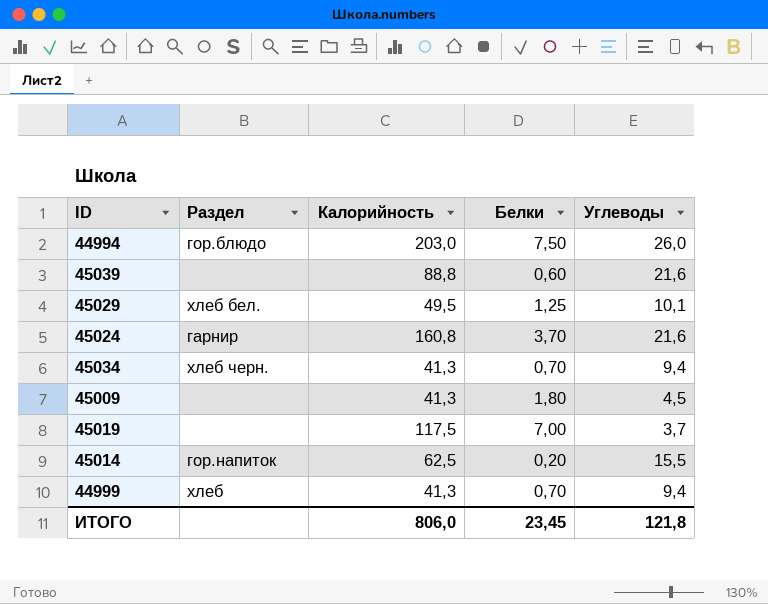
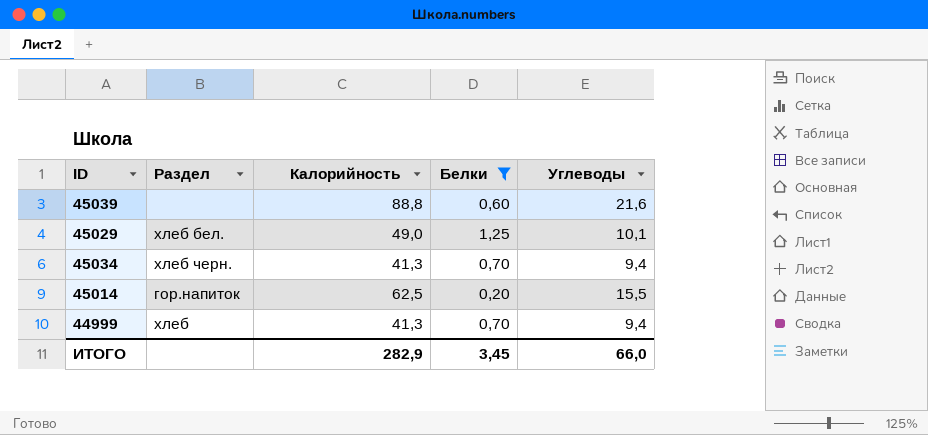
filter: none -> Белки <= 1,25
45029 | Калорийность: 49,5 -> 49,0
ИТОГО | Калорийность: 806,0 -> 282,9
ИТОГО | Белки: 23,45 -> 3,45
ИТОГО | Углеводы: 121,8 -> 66,0

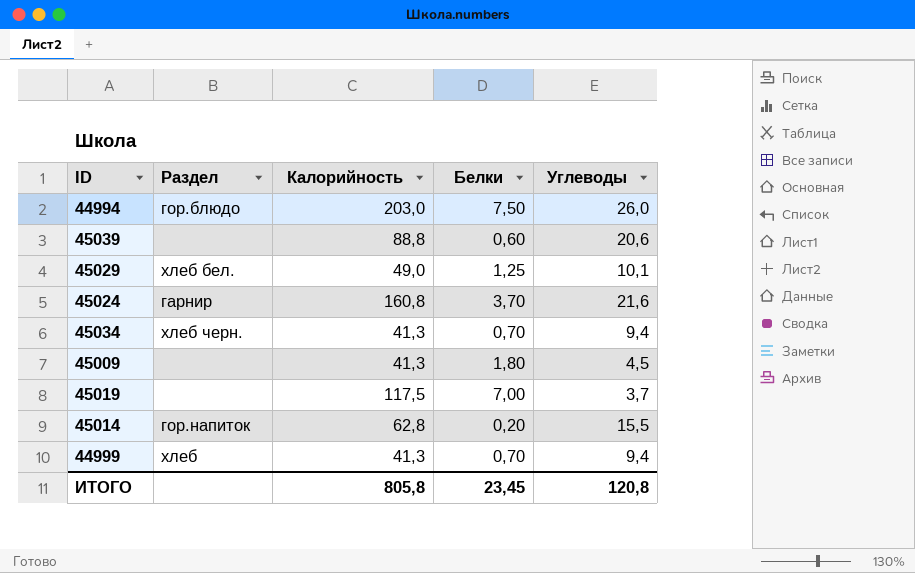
filter: Белки <= 1,25 -> none
45039 | Углеводы: 21,6 -> 20,6
45014 | Калорийность: 62,5 -> 62,8
ИТОГО | Калорийность: 282,9 -> 805,8
ИТОГО | Белки: 3,45 -> 23,45
ИТОГО | Углеводы: 66,0 -> 120,8

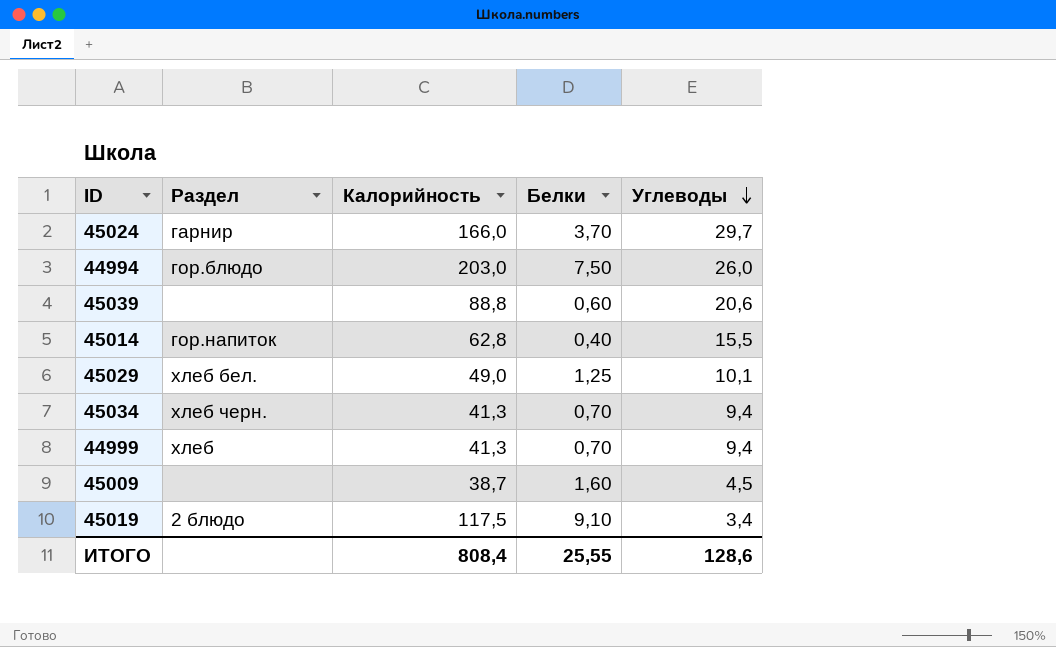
row order: none -> Углеводы descending
45024 | Калорийность: 160,8 -> 166,0
45024 | Углеводы: 21,6 -> 29,7
45014 | Белки: 0,20 -> 0,40
45009 | Калорийность: 41,3 -> 38,7
45009 | Белки: 1,80 -> 1,60
45019 | Раздел: none -> 2 блюдо
45019 | Белки: 7,00 -> 9,10
45019 | Углеводы: 3,7 -> 3,4
ИТОГО | Калорийность: 805,8 -> 808,4
ИТОГО | Белки: 23,45 -> 25,55
ИТОГО | Углеводы: 120,8 -> 128,6

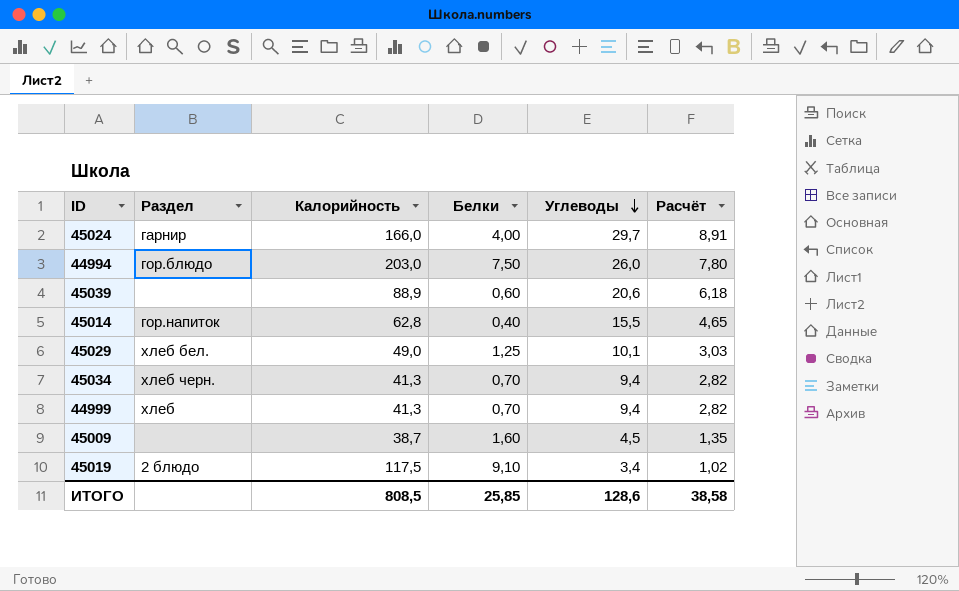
column Расчёт | formula: none -> [Углеводы] * 0,3
45024 | Белки: 3,70 -> 4,00
45039 | Калорийность: 88,8 -> 88,9
ИТОГО | Калорийность: 808,4 -> 808,5
ИТОГО | Белки: 25,55 -> 25,85

